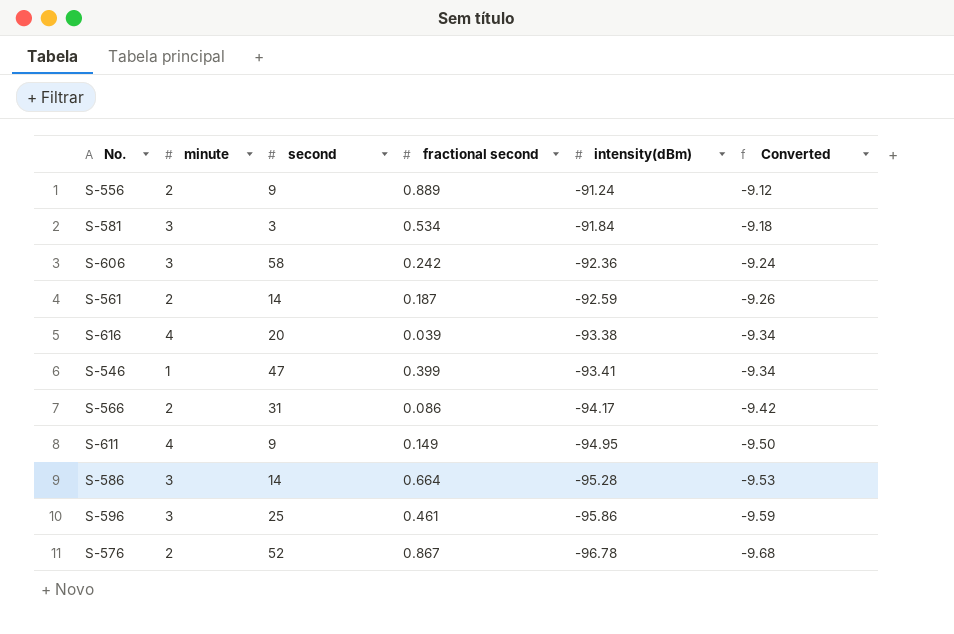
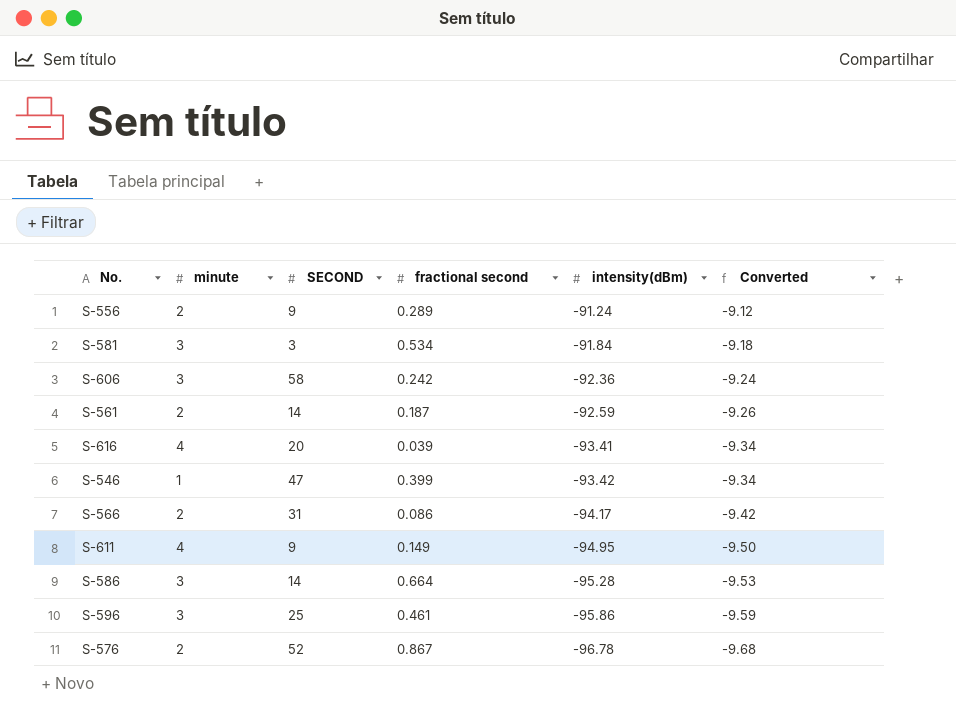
column name: second -> SECOND
S-556 | fractional second: 0.889 -> 0.289
S-616 | intensity(dBm): -93.38 -> -93.41
S-546 | intensity(dBm): -93.41 -> -93.42

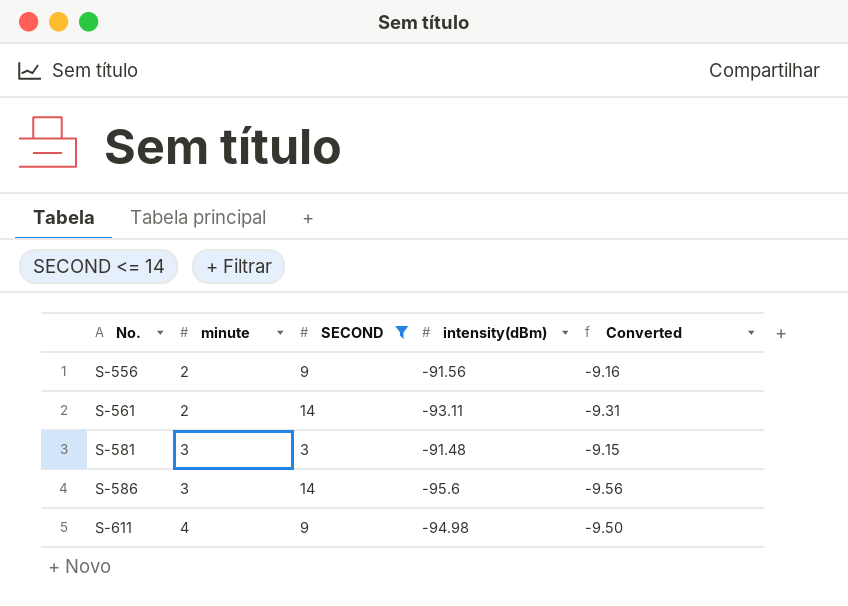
filter: none -> SECOND <= 14
row order: intensity(dBm) descending -> No. ascending
column fractional second | position: 4 -> none
S-556 | intensity(dBm): -91.24 -> -91.56
S-556 | Converted: -9.12 -> -9.16
S-561 | intensity(dBm): -92.59 -> -93.11
S-561 | Converted: -9.26 -> -9.31
S-581 | intensity(dBm): -91.84 -> -91.48
S-581 | Converted: -9.18 -> -9.15
S-586 | intensity(dBm): -95.28 -> -95.6
S-586 | Converted: -9.53 -> -9.56
S-611 | intensity(dBm): -94.95 -> -94.98

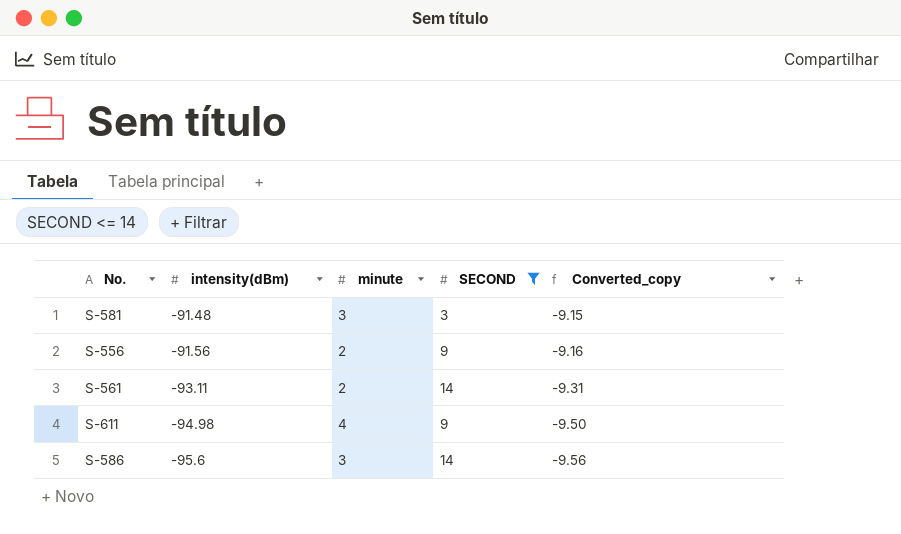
row order: No. ascending -> intensity(dBm) descending
column intensity(dBm) | position: 4 -> 2
column name: Converted -> Converted_copy

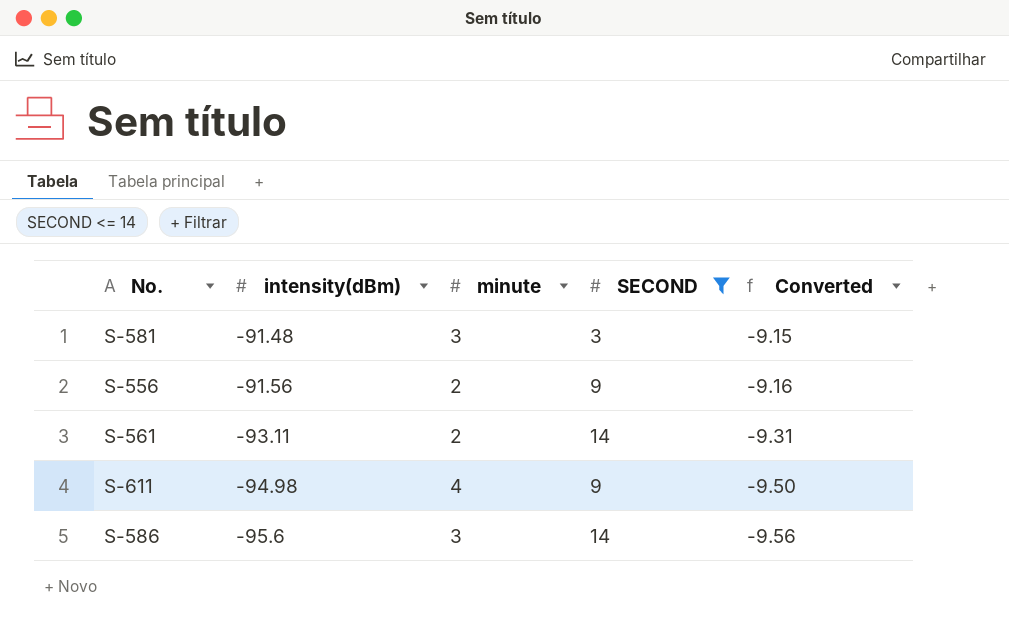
column name: Converted_copy -> Converted

